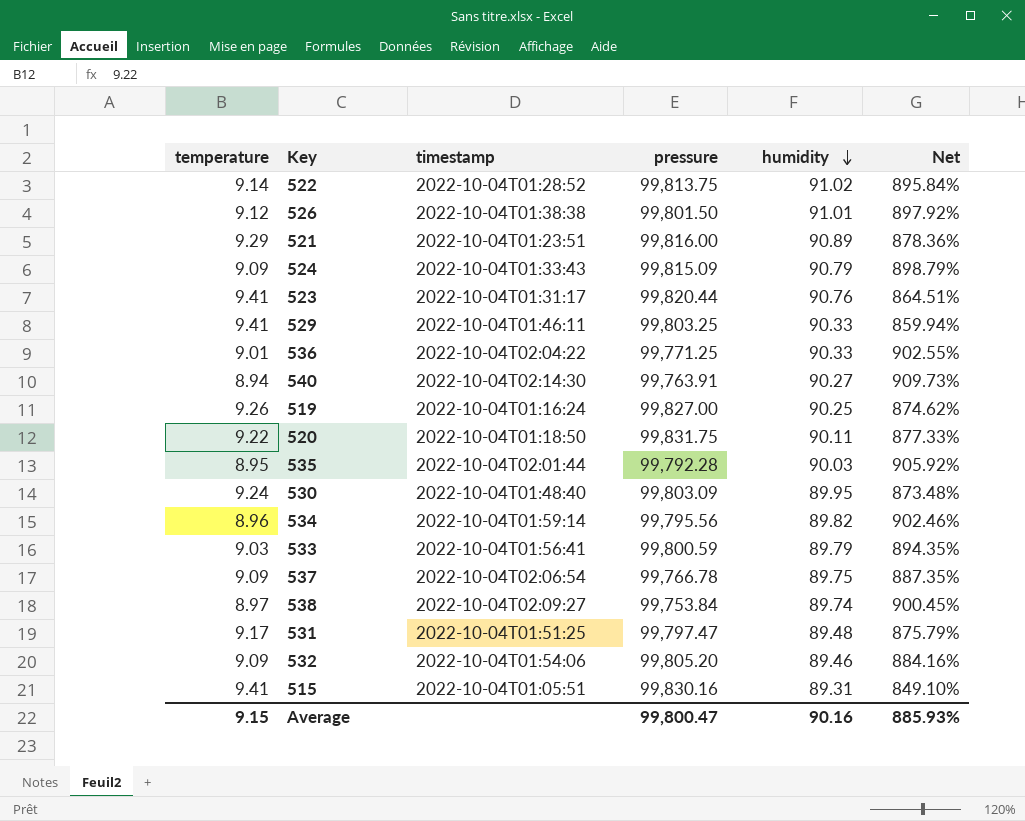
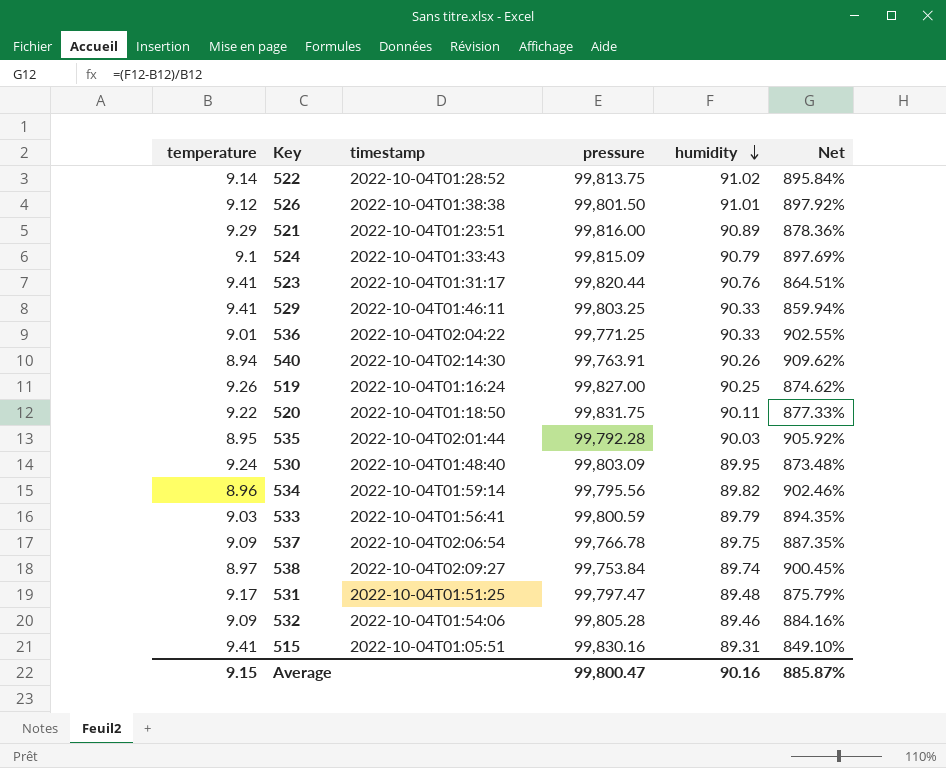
524 | temperature: 9.09 -> 9.1
524 | Net: 898.79% -> 897.69%
540 | humidity: 90.27 -> 90.26
540 | Net: 909.73% -> 909.62%
532 | pressure: 99,805.20 -> 99,805.28
Average | Net: 885.93% -> 885.87%

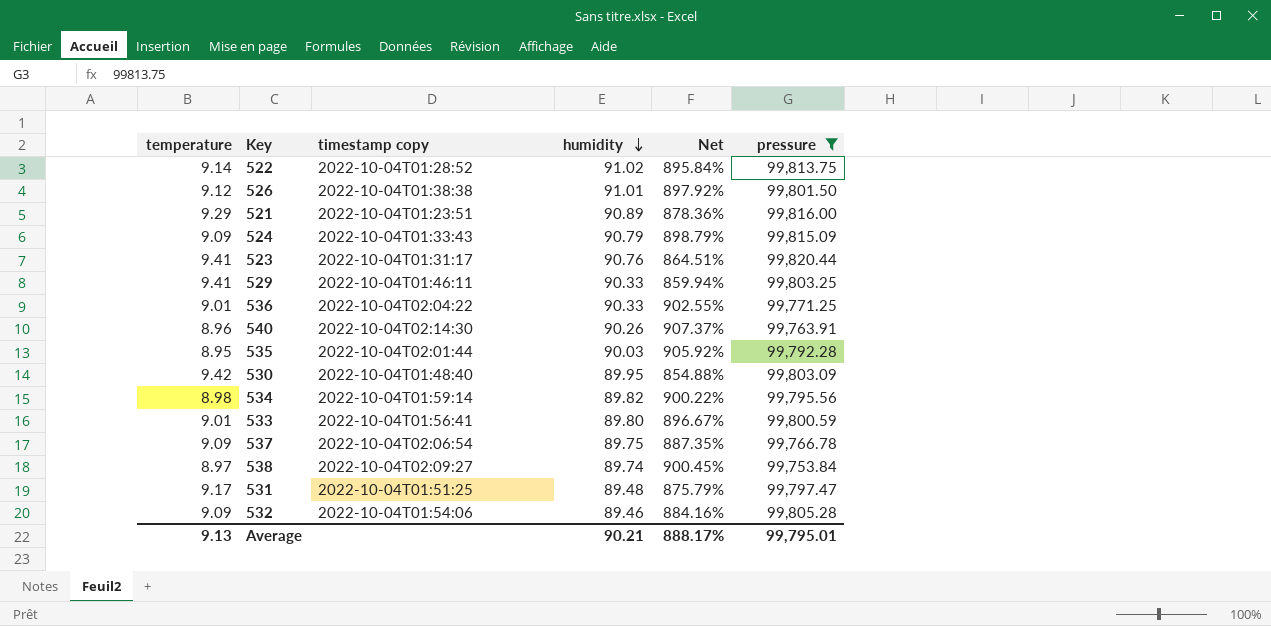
filter: none -> pressure <= 99,820.44
column name: timestamp -> timestamp copy
column pressure | position: 4 -> 6
524 | temperature: 9.1 -> 9.09
524 | Net: 897.69% -> 898.79%
540 | temperature: 8.94 -> 8.96
540 | Net: 909.62% -> 907.37%
530 | temperature: 9.24 -> 9.42
530 | Net: 873.48% -> 854.88%
534 | temperature: 8.96 -> 8.98
534 | Net: 902.46% -> 900.22%
533 | temperature: 9.03 -> 9.01
533 | humidity: 89.79 -> 89.80
533 | Net: 894.35% -> 896.67%
Average | temperature: 9.15 -> 9.13
Average | humidity: 90.16 -> 90.21
Average | Net: 885.87% -> 888.17%
Average | pressure: 99,800.47 -> 99,795.01

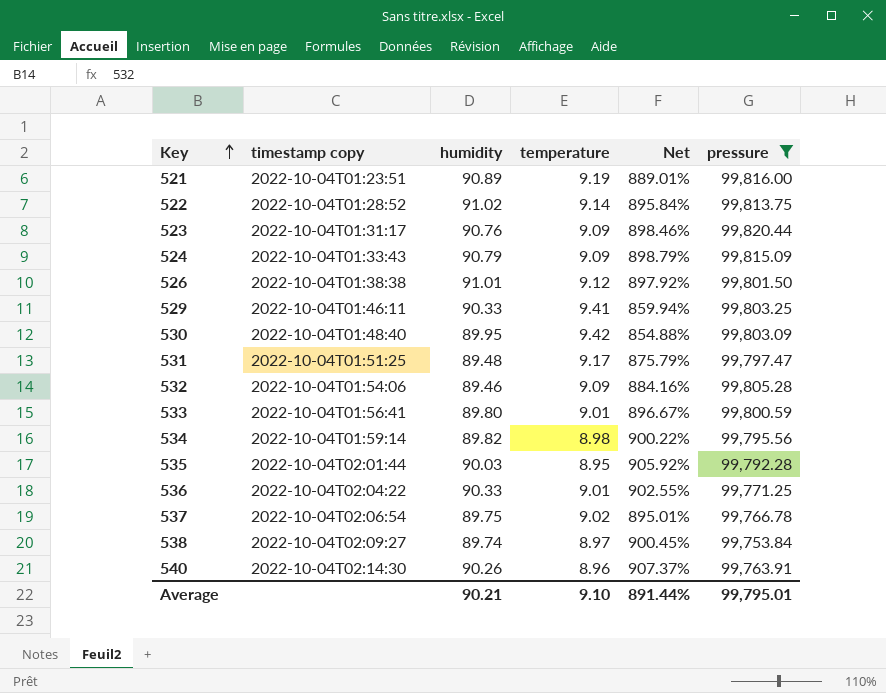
row order: humidity descending -> Key ascending
column temperature | position: 1 -> 4
521 | temperature: 9.29 -> 9.19
521 | Net: 878.36% -> 889.01%
523 | temperature: 9.41 -> 9.09
523 | Net: 864.51% -> 898.46%
537 | temperature: 9.09 -> 9.02
537 | Net: 887.35% -> 895.01%
Average | temperature: 9.13 -> 9.10
Average | Net: 888.17% -> 891.44%

